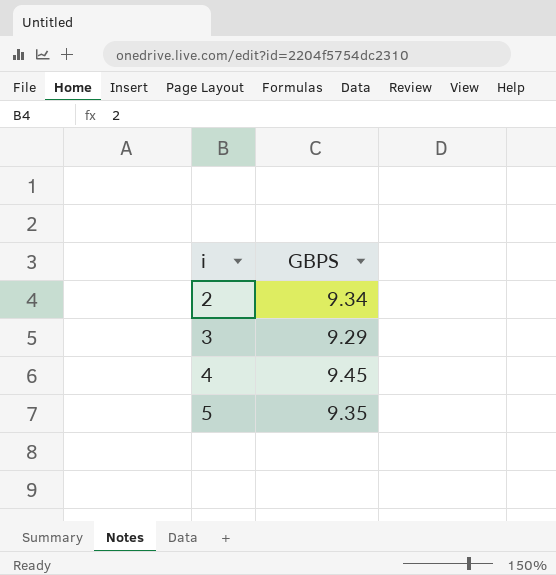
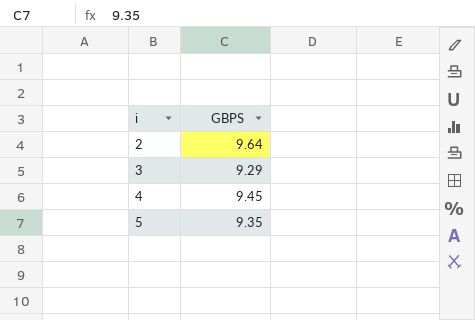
2 | GBPS: 9.34 -> 9.64

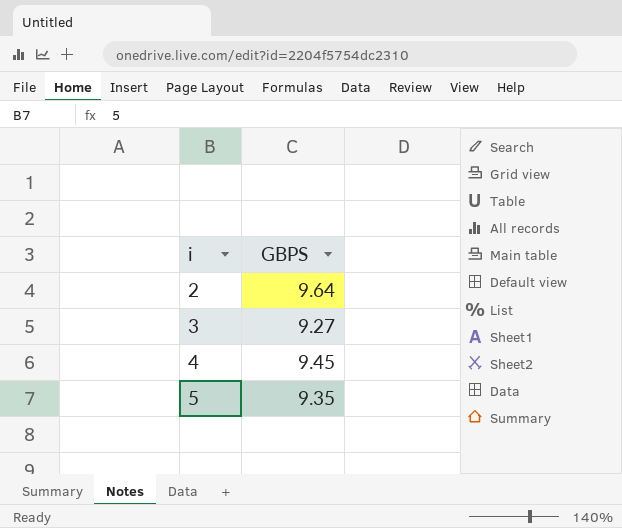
3 | GBPS: 9.29 -> 9.27

